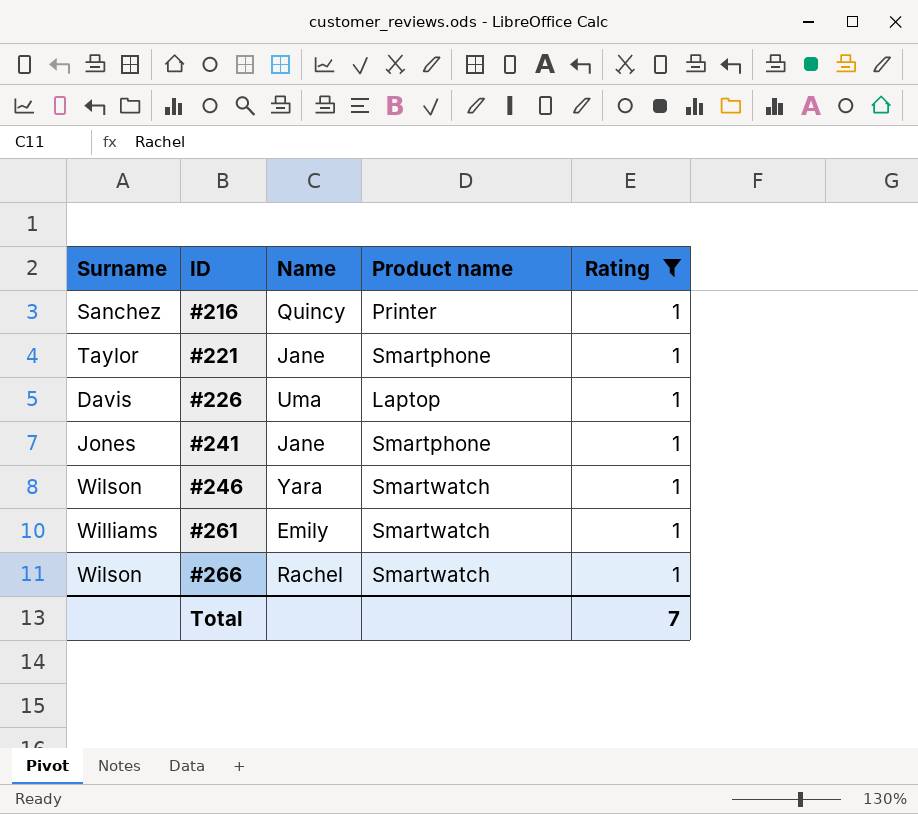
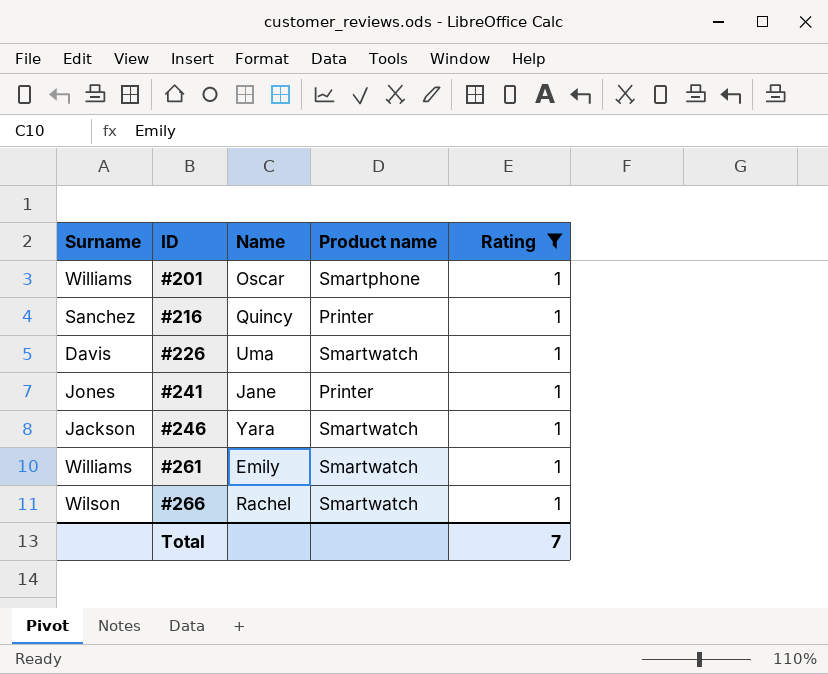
row #221: Taylor | Jane | Smartphone | 1 -> none
row #201: none -> Williams | Oscar | Smartphone | 1
#226 | Product name: Laptop -> Smartwatch
#241 | Product name: Smartphone -> Printer
#246 | Surname: Wilson -> Jackson

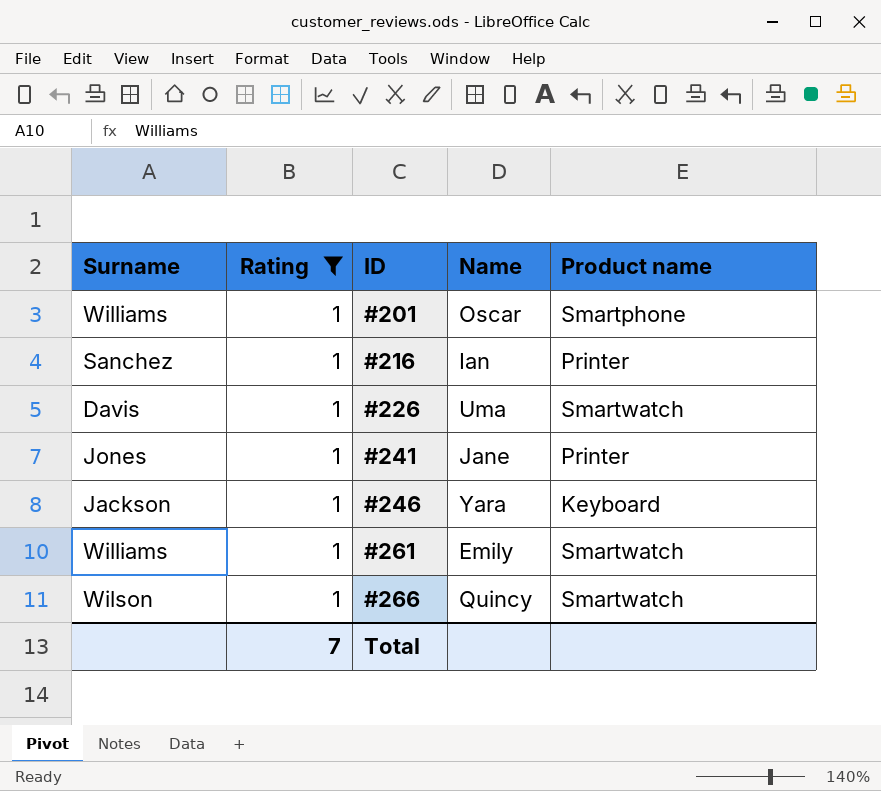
column Rating | position: 5 -> 2
#216 | Name: Quincy -> Ian
#246 | Product name: Smartwatch -> Keyboard
#266 | Name: Rachel -> Quincy

